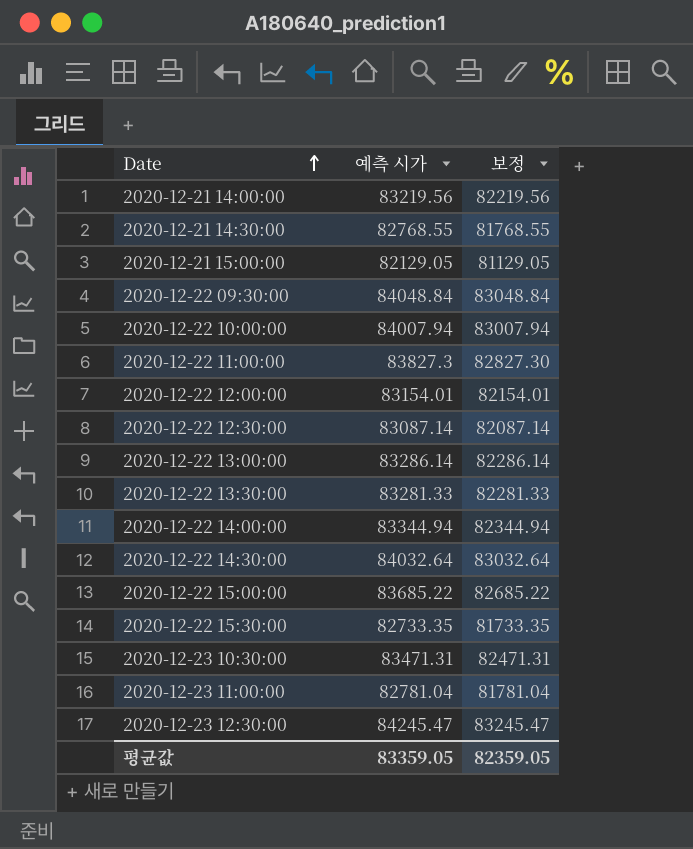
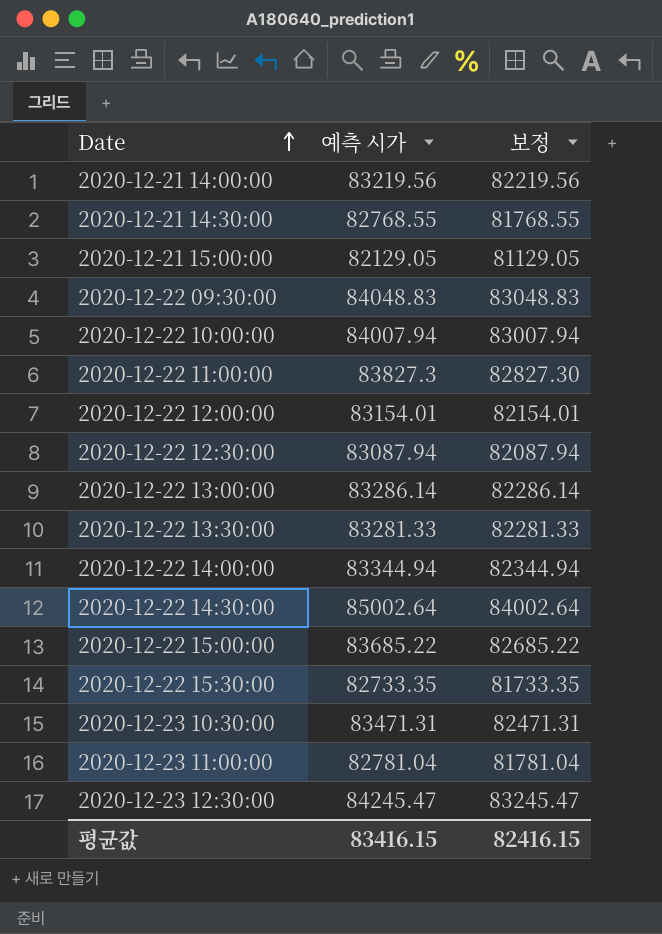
2020-12-22 09:30:00 | 예측 시가: 84048.84 -> 84048.83
2020-12-22 09:30:00 | 보정: 83048.84 -> 83048.83
2020-12-22 12:30:00 | 예측 시가: 83087.14 -> 83087.94
2020-12-22 12:30:00 | 보정: 82087.14 -> 82087.94
2020-12-22 14:30:00 | 예측 시가: 84032.64 -> 85002.64
2020-12-22 14:30:00 | 보정: 83032.64 -> 84002.64
평균값 | 예측 시가: 83359.05 -> 83416.15
평균값 | 보정: 82359.05 -> 82416.15

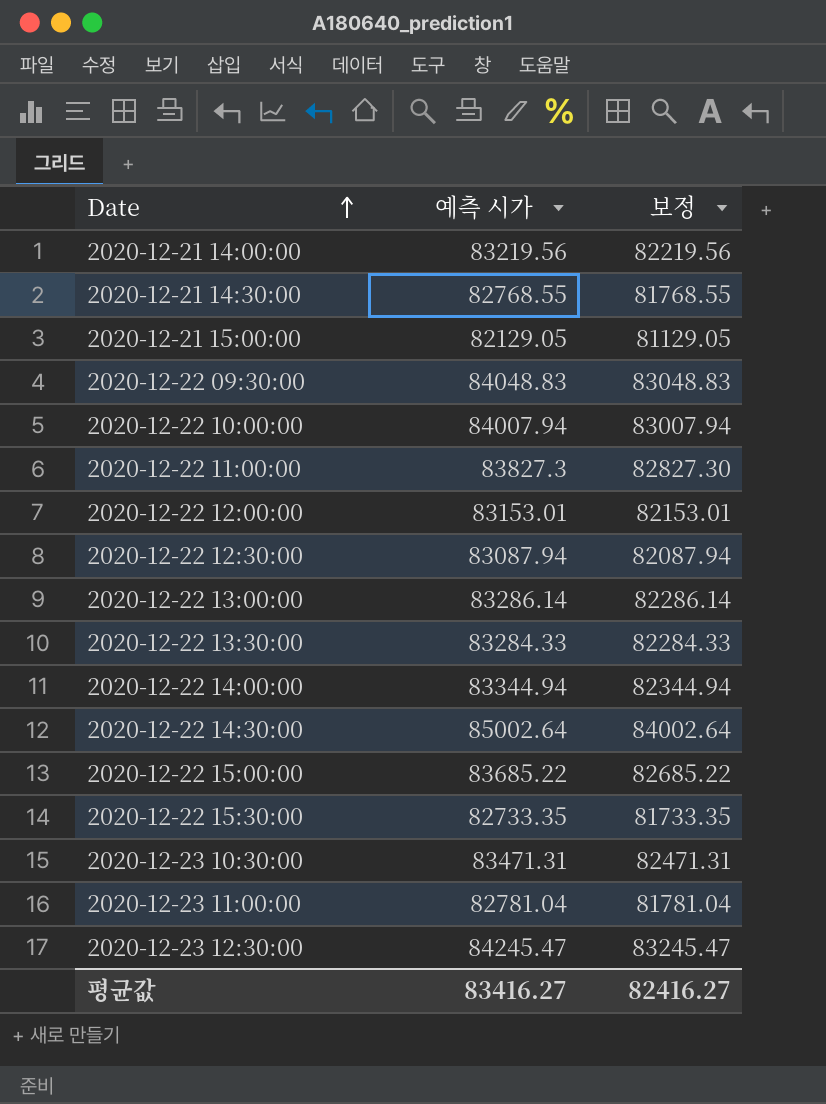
2020-12-22 12:00:00 | 예측 시가: 83154.01 -> 83153.01
2020-12-22 12:00:00 | 보정: 82154.01 -> 82153.01
2020-12-22 13:30:00 | 예측 시가: 83281.33 -> 83284.33
2020-12-22 13:30:00 | 보정: 82281.33 -> 82284.33
평균값 | 예측 시가: 83416.15 -> 83416.27
평균값 | 보정: 82416.15 -> 82416.27

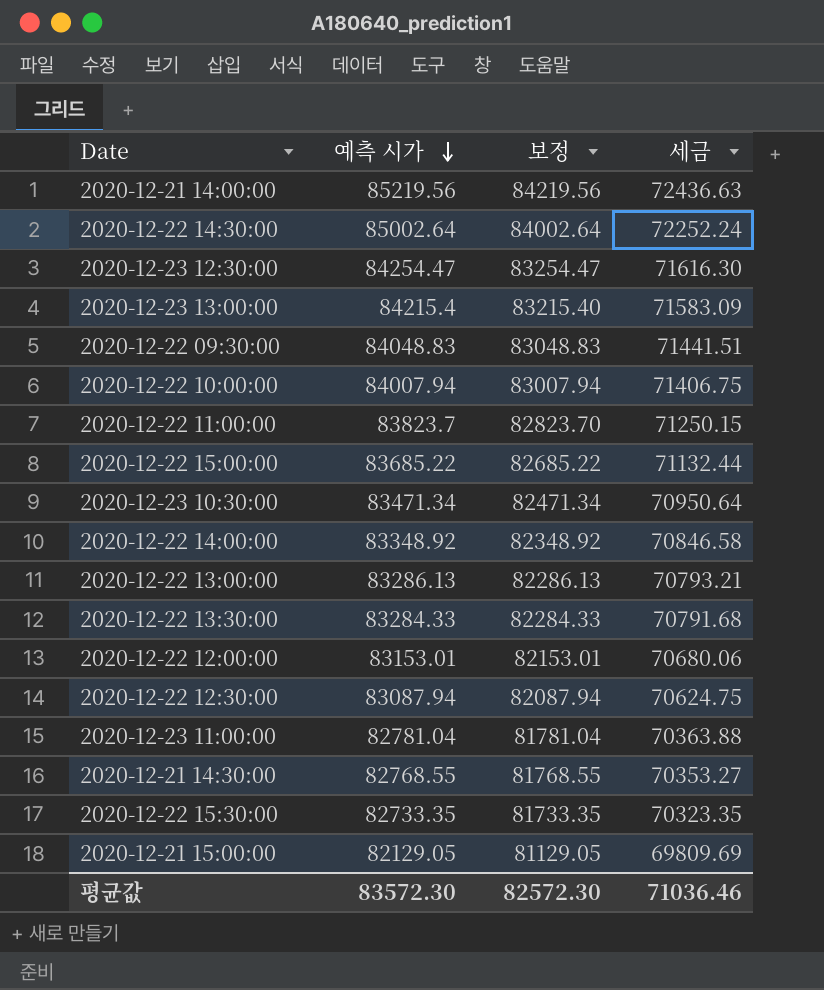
row order: Date ascending -> 예측 시가 descending
column 세금 | formula: none -> [예측 시가] * 0.85
2020-12-21 14:00:00 | 예측 시가: 83219.56 -> 85219.56
2020-12-21 14:00:00 | 보정: 82219.56 -> 84219.56
2020-12-23 12:30:00 | 예측 시가: 84245.47 -> 84254.47
2020-12-23 12:30:00 | 보정: 83245.47 -> 83254.47
row 2020-12-23 13:00:00: none -> 84215.4 | 83215.40 | 71583.09
2020-12-22 11:00:00 | 예측 시가: 83827.3 -> 83823.7
2020-12-22 11:00:00 | 보정: 82827.30 -> 82823.70
2020-12-23 10:30:00 | 예측 시가: 83471.31 -> 83471.34
2020-12-23 10:30:00 | 보정: 82471.31 -> 82471.34
2020-12-22 14:00:00 | 예측 시가: 83344.94 -> 83348.92
2020-12-22 14:00:00 | 보정: 82344.94 -> 82348.92
2020-12-22 13:00:00 | 예측 시가: 83286.14 -> 83286.13
2020-12-22 13:00:00 | 보정: 82286.14 -> 82286.13
평균값 | 예측 시가: 83416.27 -> 83572.30
평균값 | 보정: 82416.27 -> 82572.30

